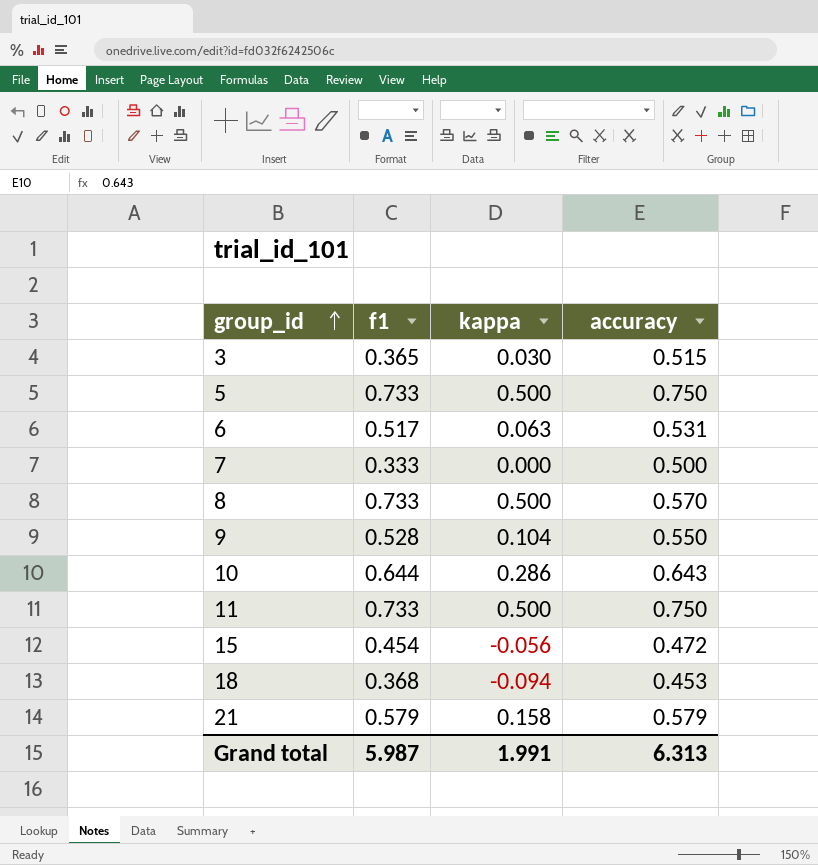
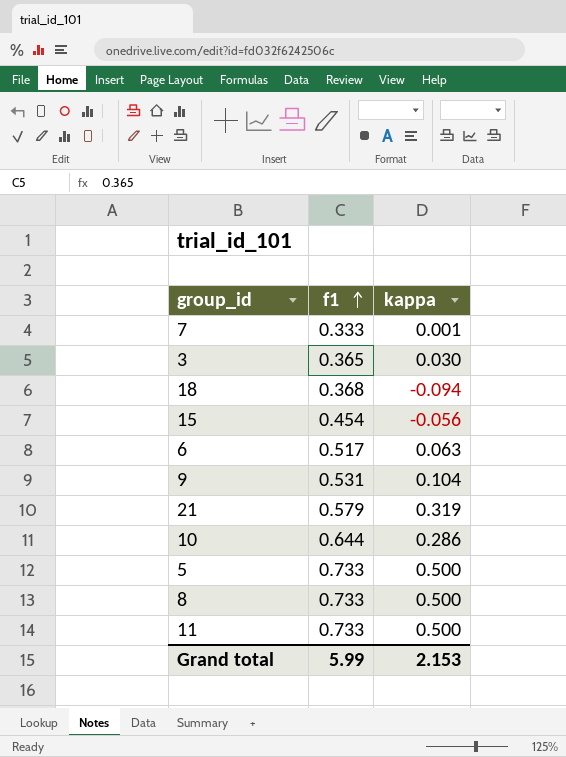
row order: group_id ascending -> f1 ascending
column accuracy | position: 4 -> none
7 | kappa: 0.000 -> 0.001
9 | f1: 0.528 -> 0.531
21 | kappa: 0.158 -> 0.319
Grand total | f1: 5.987 -> 5.99
Grand total | kappa: 1.991 -> 2.153

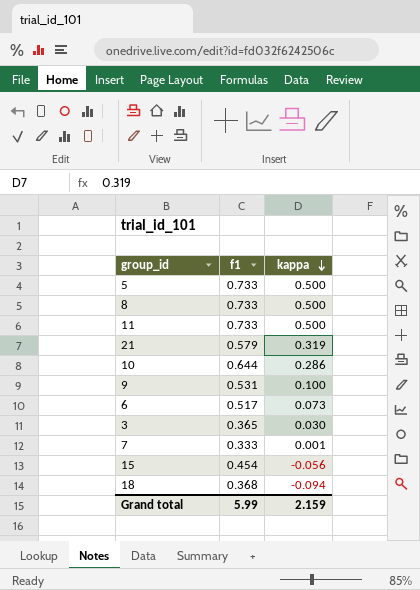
row order: f1 ascending -> kappa descending
9 | kappa: 0.104 -> 0.100
6 | kappa: 0.063 -> 0.073
Grand total | kappa: 2.153 -> 2.159

